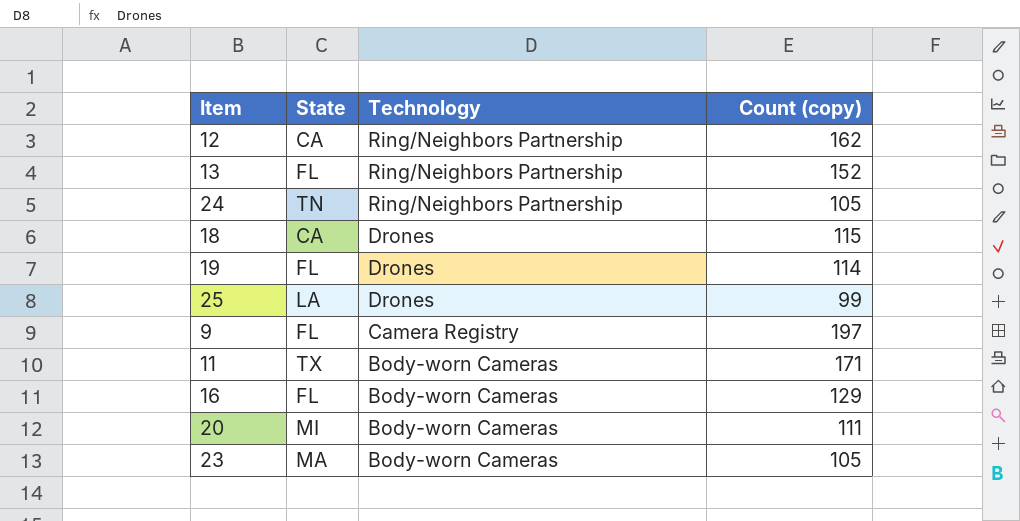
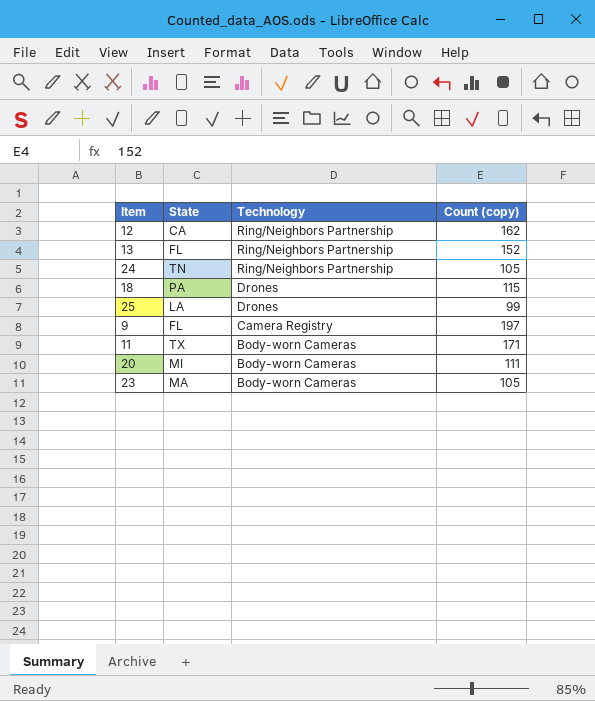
row 19: FL | Drones | 114 -> none
row 16: FL | Body-worn Cameras | 129 -> none
18 | State: CA -> PA

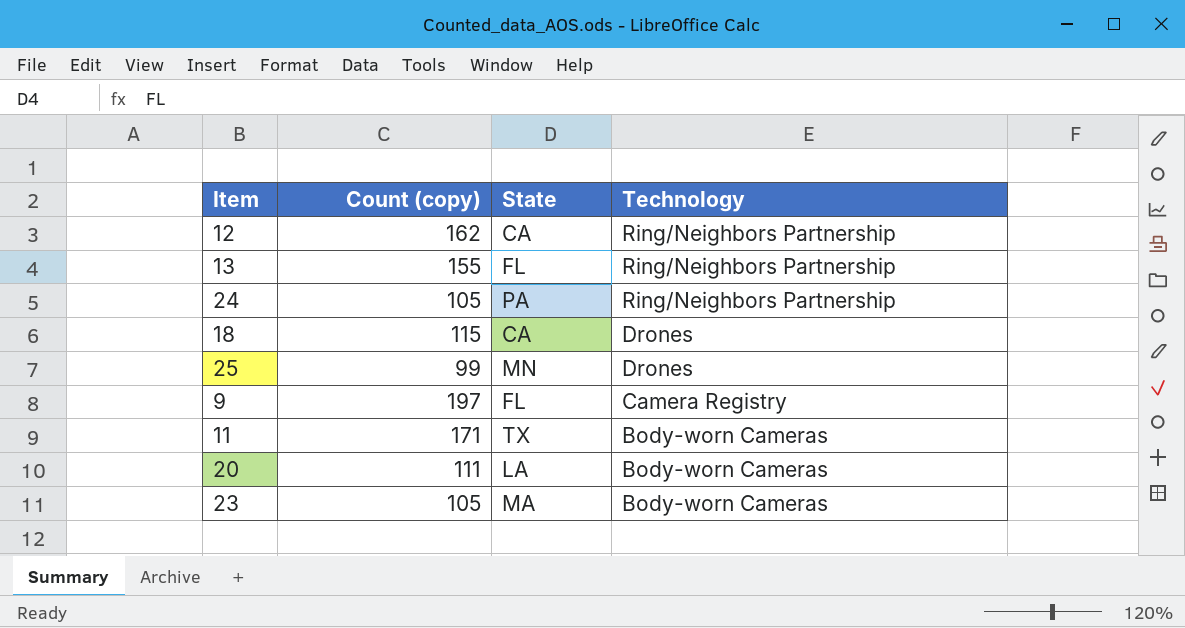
column Count (copy) | position: 4 -> 2
13 | Count (copy): 152 -> 155
24 | State: TN -> PA
18 | State: PA -> CA
25 | State: LA -> MN
20 | State: MI -> LA

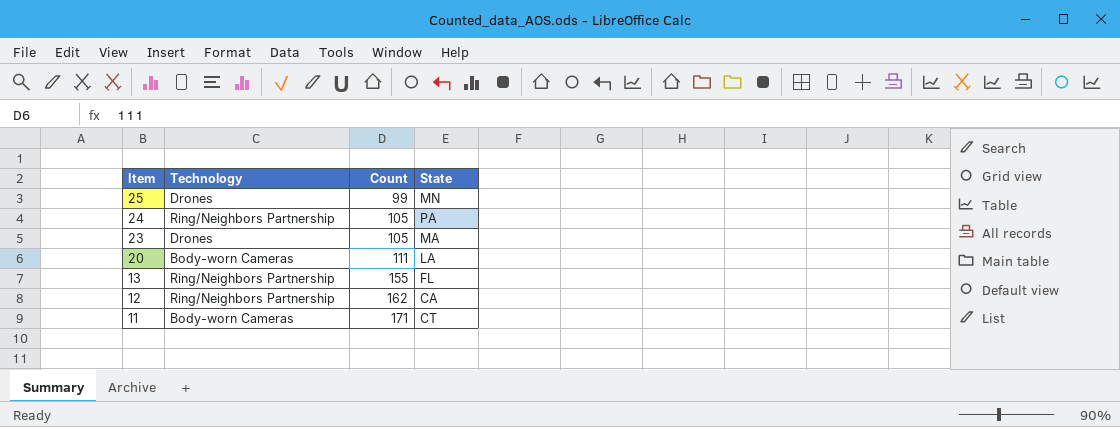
row order: Technology descending -> Item descending
column Technology | position: 4 -> 2
column name: Count (copy) -> Count
row 18: 115 | CA | Drones -> none
row 9: 197 | FL | Camera Registry -> none
23 | Technology: Body-worn Cameras -> Drones
11 | State: TX -> CT

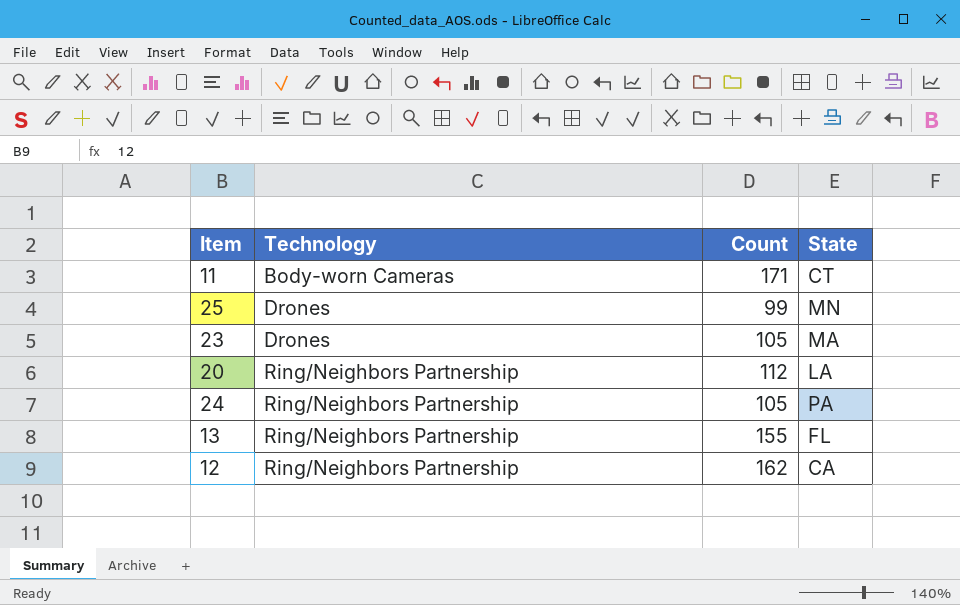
row order: Item descending -> Technology ascending
20 | Technology: Body-worn Cameras -> Ring/Neighbors Partnership
20 | Count: 111 -> 112

